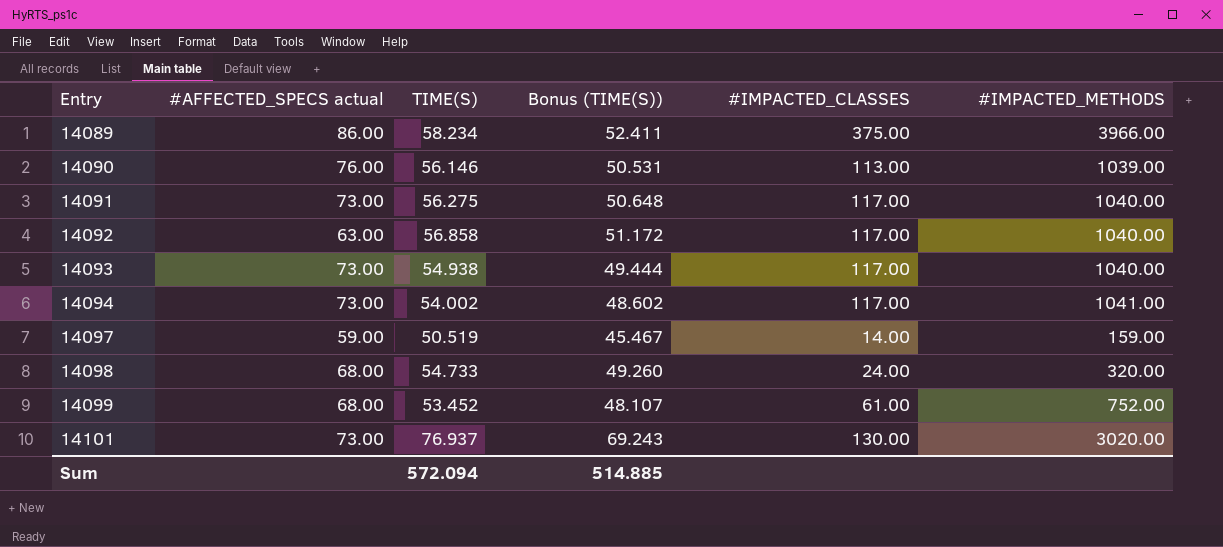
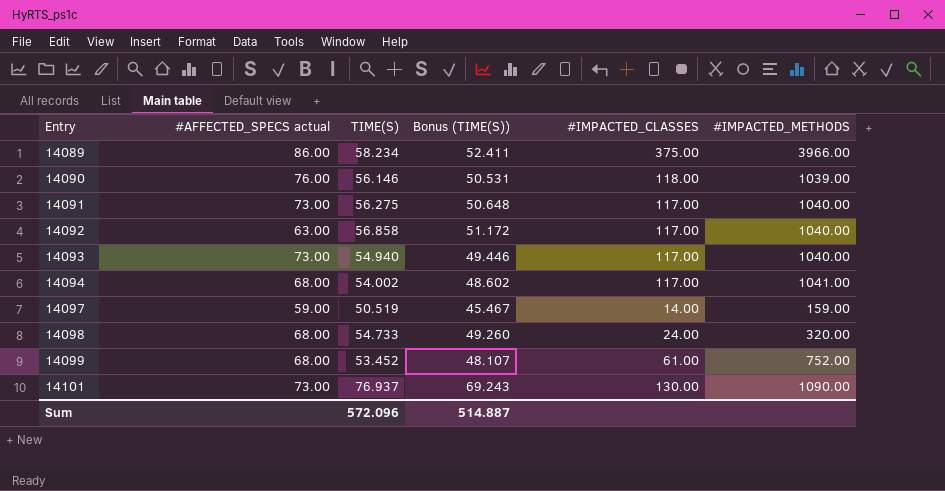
14090 | #IMPACTED_CLASSES: 113.00 -> 118.00
14093 | TIME(S): 54.938 -> 54.940
14093 | Bonus (TIME(S)): 49.444 -> 49.446
14094 | #AFFECTED_SPECS actual: 73.00 -> 68.00
14101 | #IMPACTED_METHODS: 3020.00 -> 1090.00
Sum | TIME(S): 572.094 -> 572.096
Sum | Bonus (TIME(S)): 514.885 -> 514.887

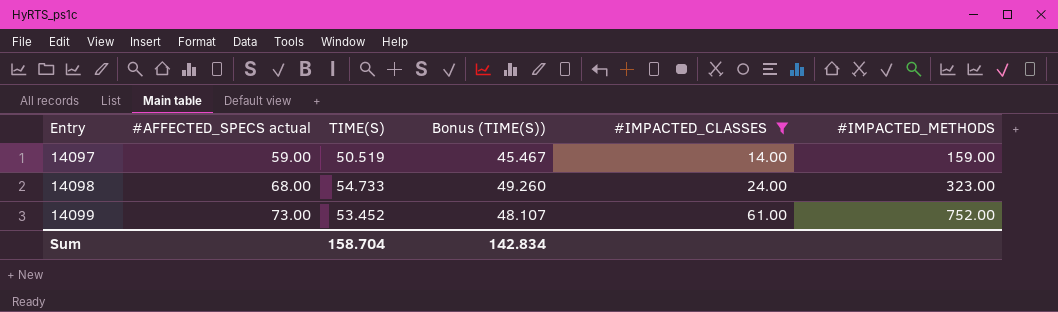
filter: none -> #IMPACTED_CLASSES <= 61.00
14098 | #IMPACTED_METHODS: 320.00 -> 323.00
14099 | #AFFECTED_SPECS actual: 68.00 -> 73.00
Sum | TIME(S): 572.096 -> 158.704
Sum | Bonus (TIME(S)): 514.887 -> 142.834

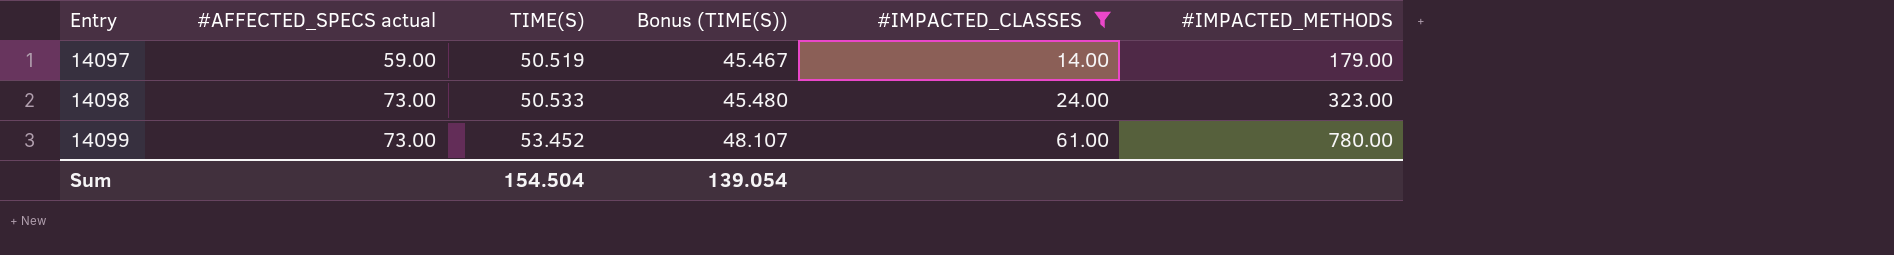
14097 | #IMPACTED_METHODS: 159.00 -> 179.00
14098 | #AFFECTED_SPECS actual: 68.00 -> 73.00
14098 | TIME(S): 54.733 -> 50.533
14098 | Bonus (TIME(S)): 49.260 -> 45.480
14099 | #IMPACTED_METHODS: 752.00 -> 780.00
Sum | TIME(S): 158.704 -> 154.504
Sum | Bonus (TIME(S)): 142.834 -> 139.054

